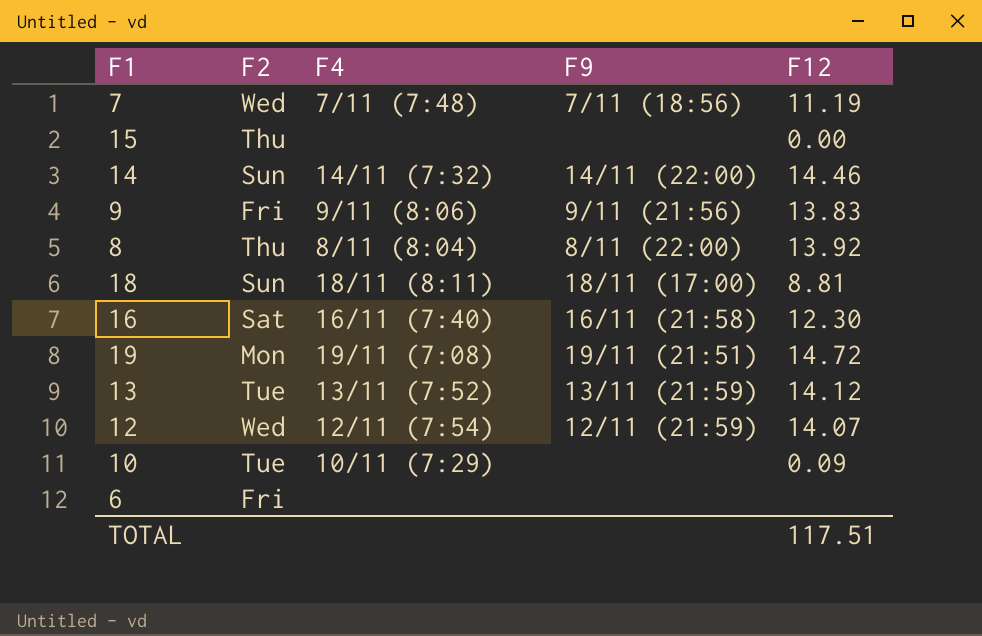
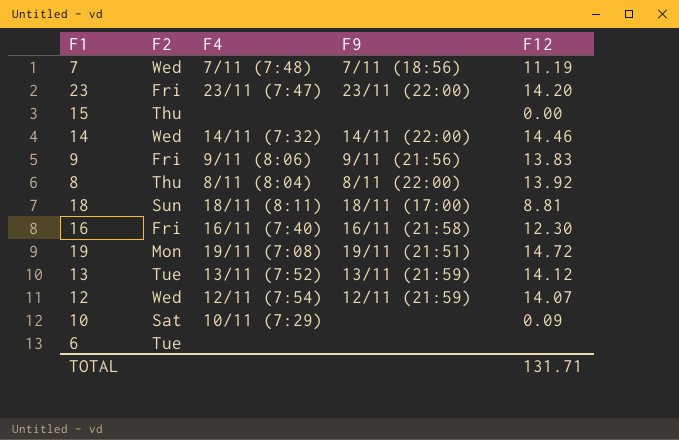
row 23: none -> Fri | 23/11 (7:47) | 23/11 (22:00) | 14.20
14 | F2: Sun -> Wed
16 | F2: Sat -> Fri
10 | F2: Tue -> Sat
6 | F2: Fri -> Tue
TOTAL | F12: 117.51 -> 131.71

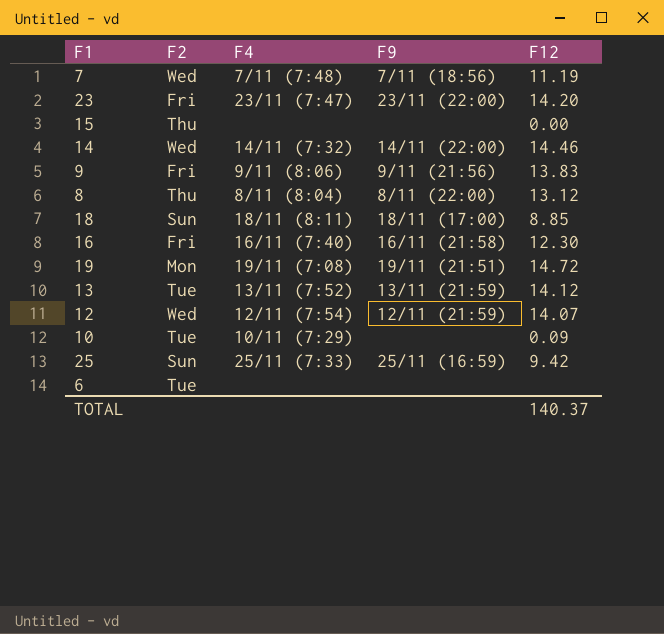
8 | F12: 13.92 -> 13.12
18 | F12: 8.81 -> 8.85
10 | F2: Sat -> Tue
row 25: none -> Sun | 25/11 (7:33) | 25/11 (16:59) | 9.42
TOTAL | F12: 131.71 -> 140.37

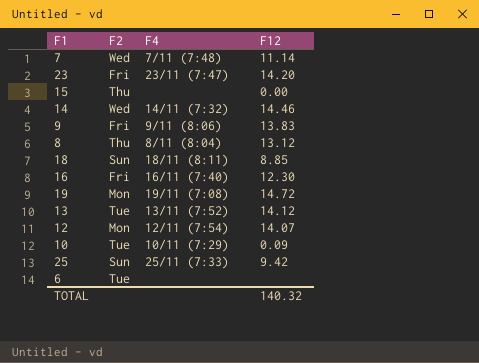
column F9 | position: 4 -> none
7 | F12: 11.19 -> 11.14
12 | F2: Wed -> Mon
TOTAL | F12: 140.37 -> 140.32

